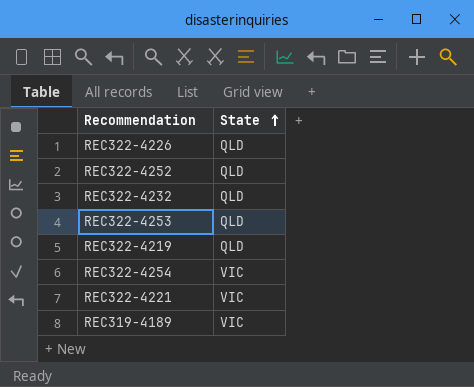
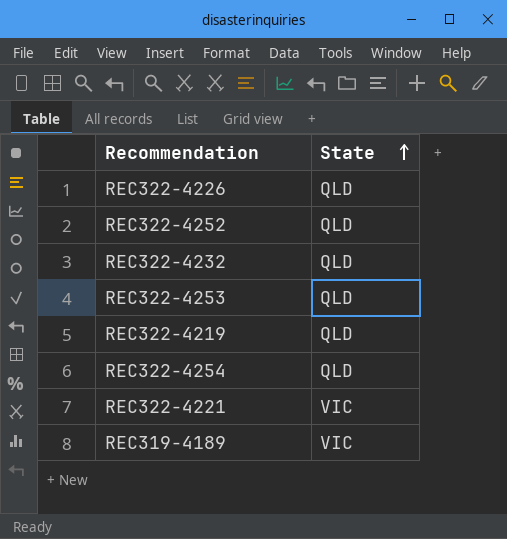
REC322-4254 | State: VIC -> QLD

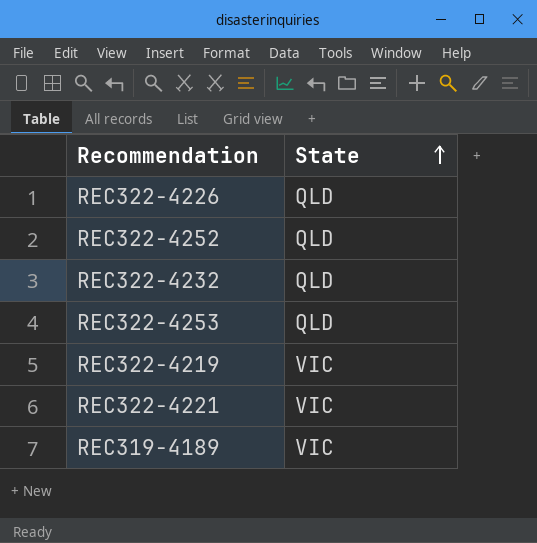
row REC322-4254: QLD -> none
REC322-4219 | State: QLD -> VIC

